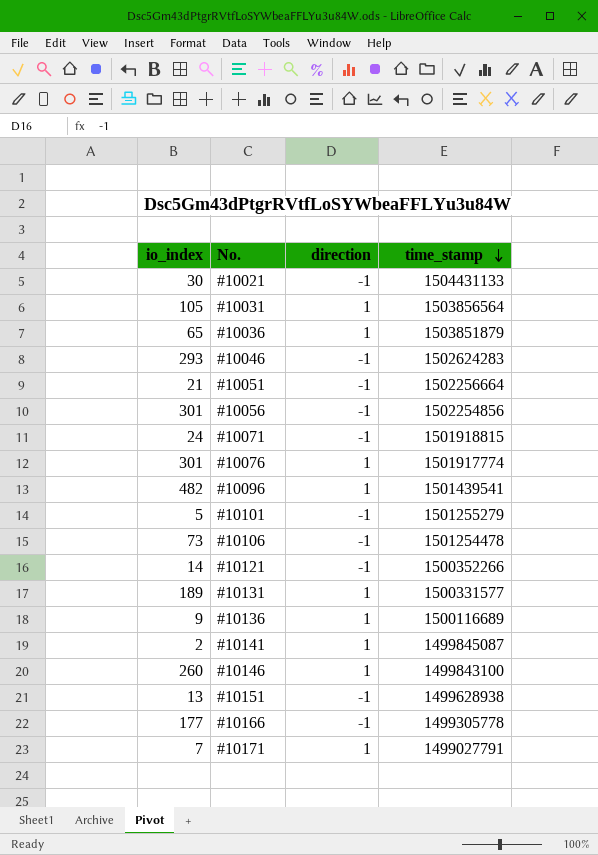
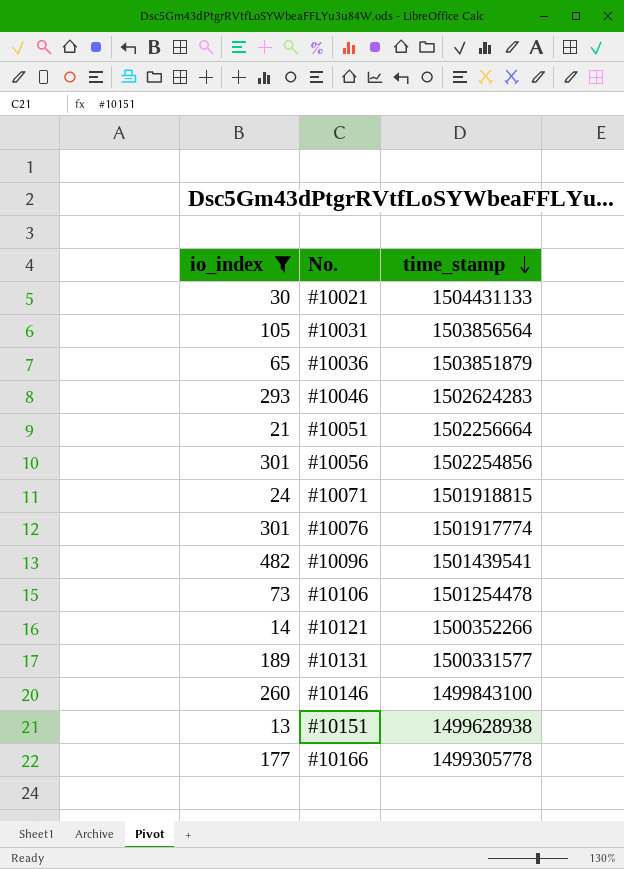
filter: none -> io_index >= 13
column direction | position: 3 -> none

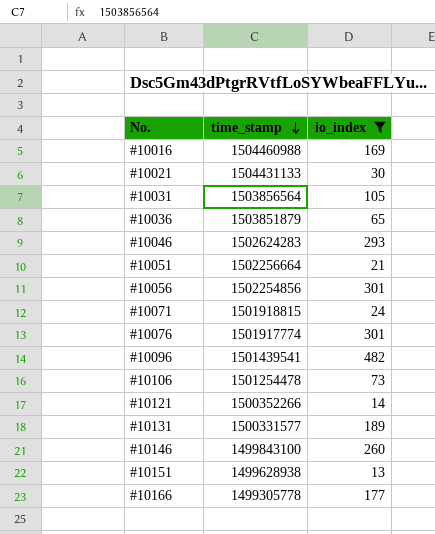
column io_index | position: 1 -> 3
row #10016: none -> 1504460988 | 169

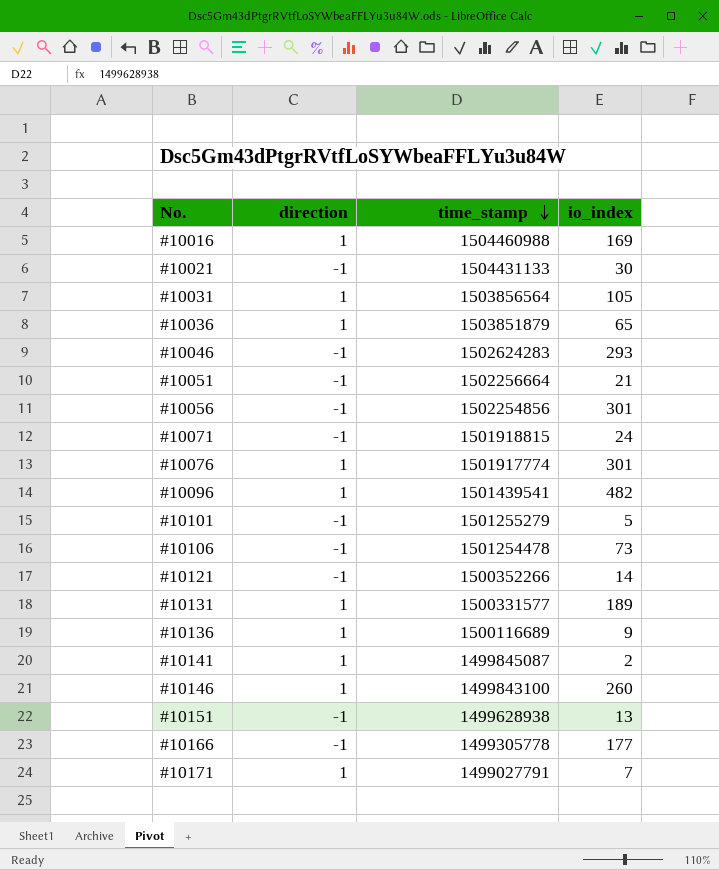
filter: io_index >= 13 -> none
column direction | position: none -> 2

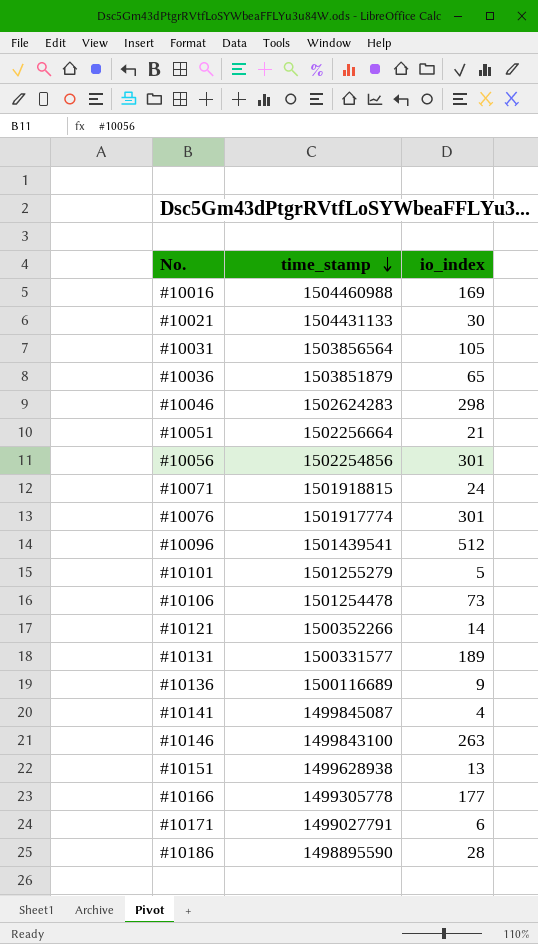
column direction | position: 2 -> none
#10046 | io_index: 293 -> 298
#10096 | io_index: 482 -> 512
#10141 | io_index: 2 -> 4
#10146 | io_index: 260 -> 263
#10171 | io_index: 7 -> 6
row #10186: none -> 1498895590 | 28

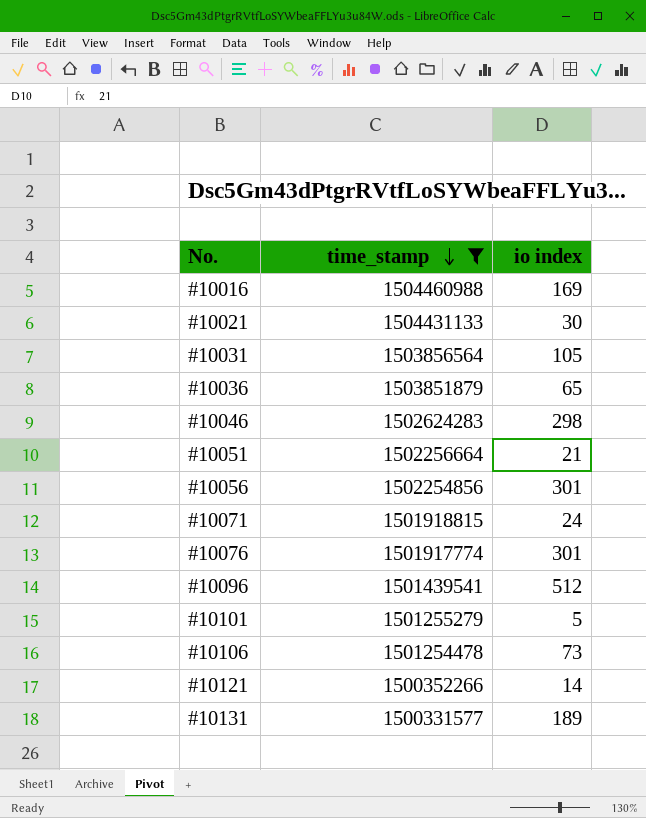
filter: none -> time_stamp >= 1500331577
column name: io_index -> io index

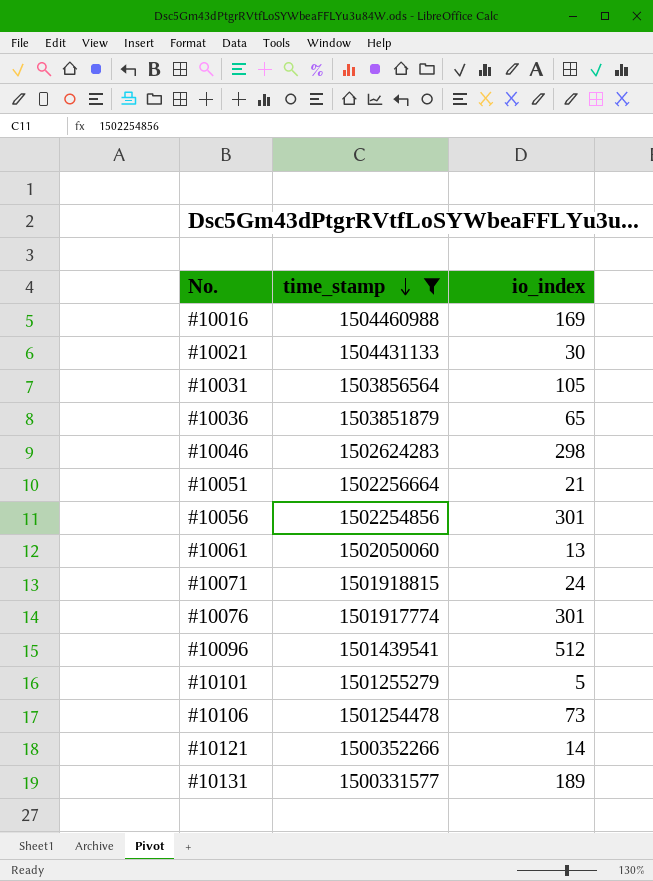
column name: io index -> io_index
row #10061: none -> 1502050060 | 13

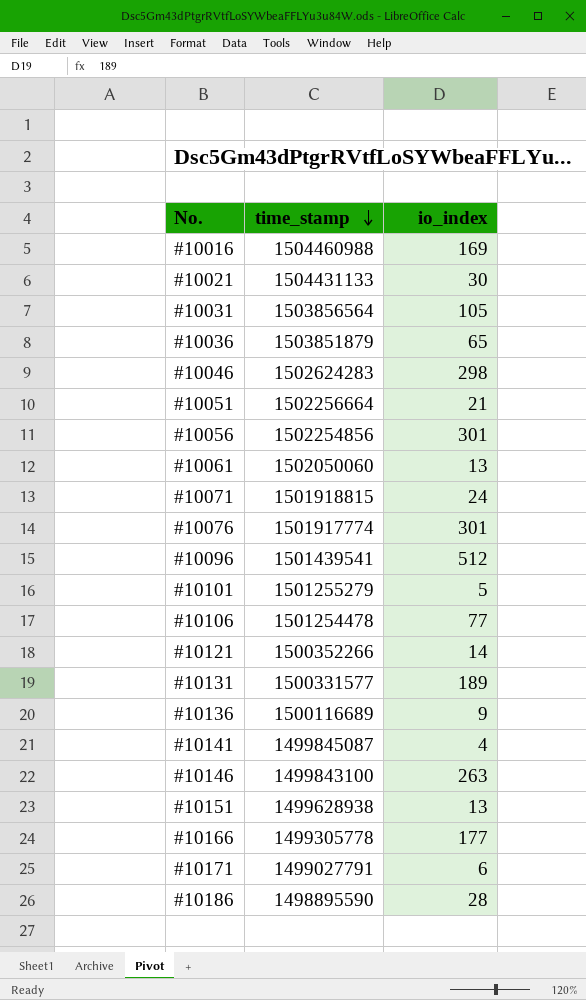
filter: time_stamp >= 1500331577 -> none
#10106 | io_index: 73 -> 77

